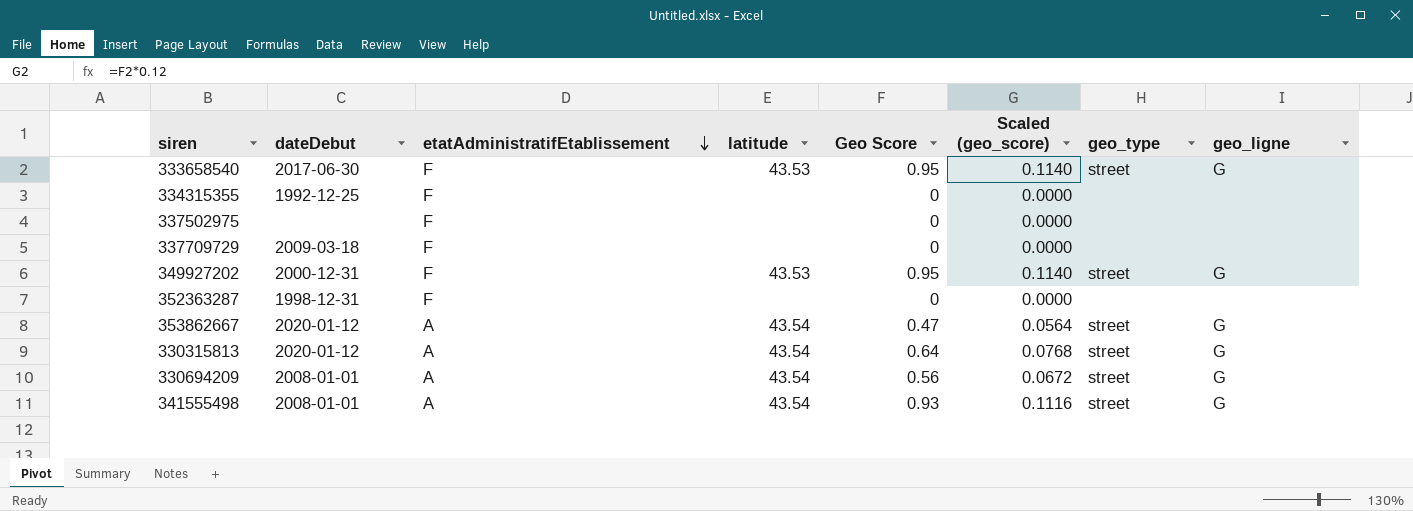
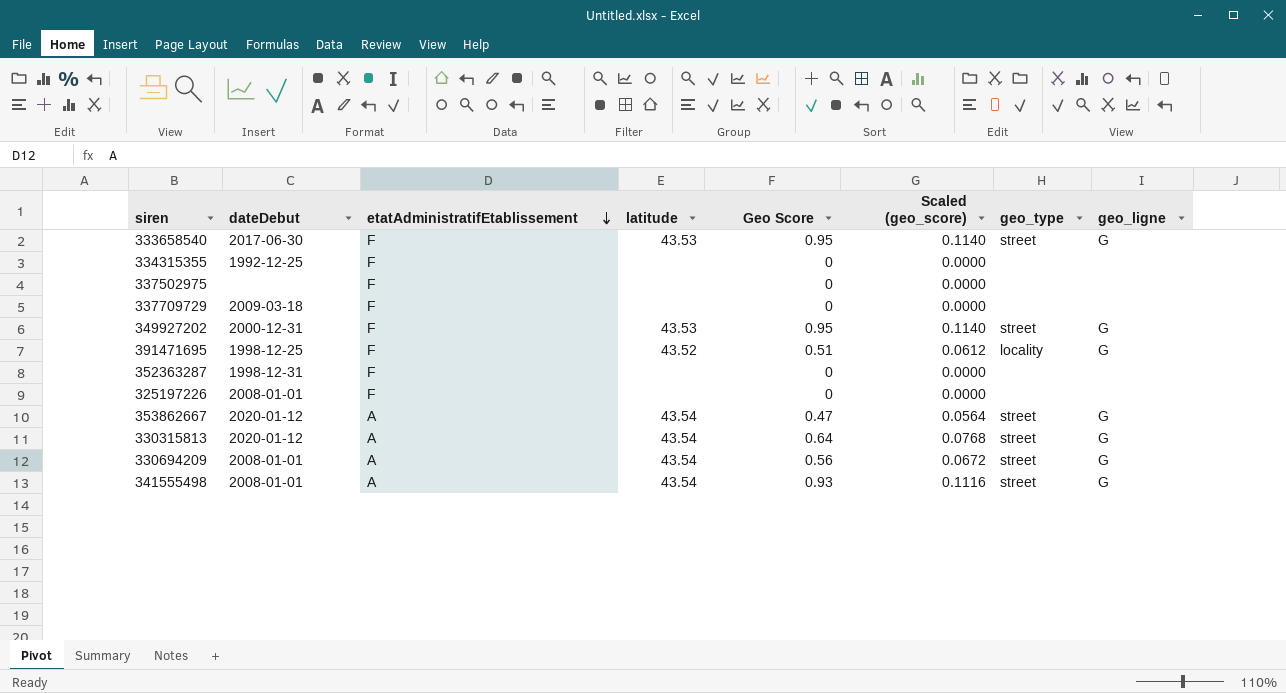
row 391471695: none -> 1998-12-25 | F | 43.52 | 0.51 | 0.0612 | locality | G
row 325197226: none -> 2008-01-01 | F | none | 0 | 0.0000 | none | none

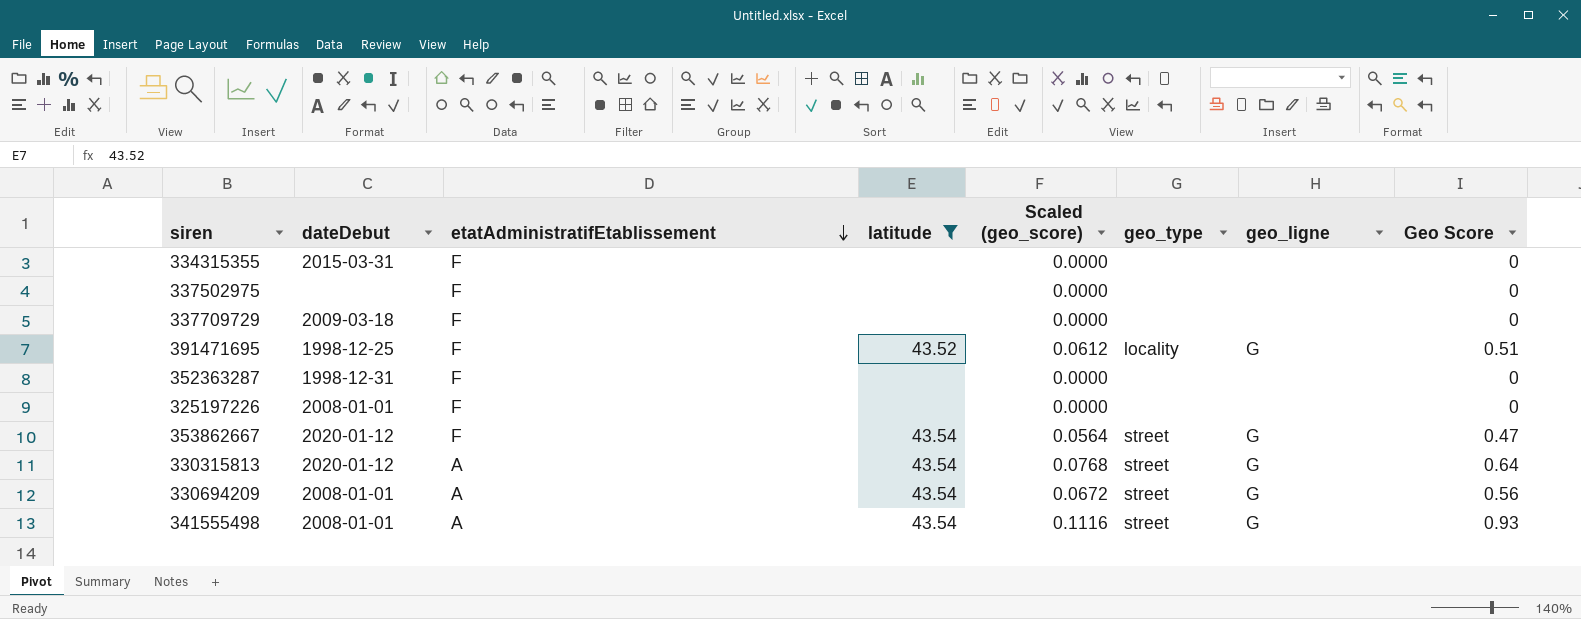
filter: none -> latitude != 43.53
column Geo Score | position: 5 -> 8
334315355 | dateDebut: 1992-12-25 -> 2015-03-31
353862667 | etatAdministratifEtablissement: A -> F

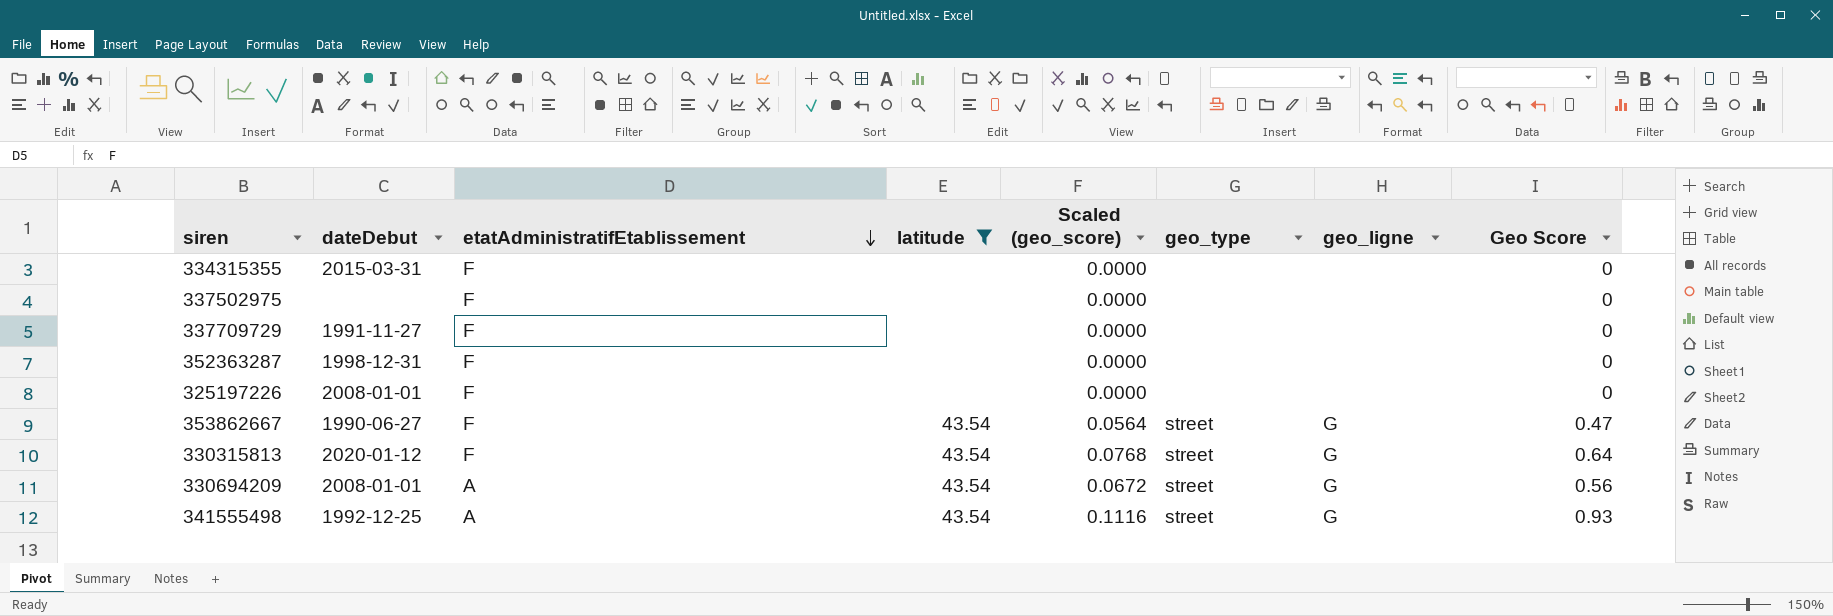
row 391471695: 1998-12-25 | F | 43.52 | 0.0612 | locality | G | 0.51 -> none
337709729 | dateDebut: 2009-03-18 -> 1991-11-27
353862667 | dateDebut: 2020-01-12 -> 1990-06-27
330315813 | etatAdministratifEtablissement: A -> F
341555498 | dateDebut: 2008-01-01 -> 1992-12-25

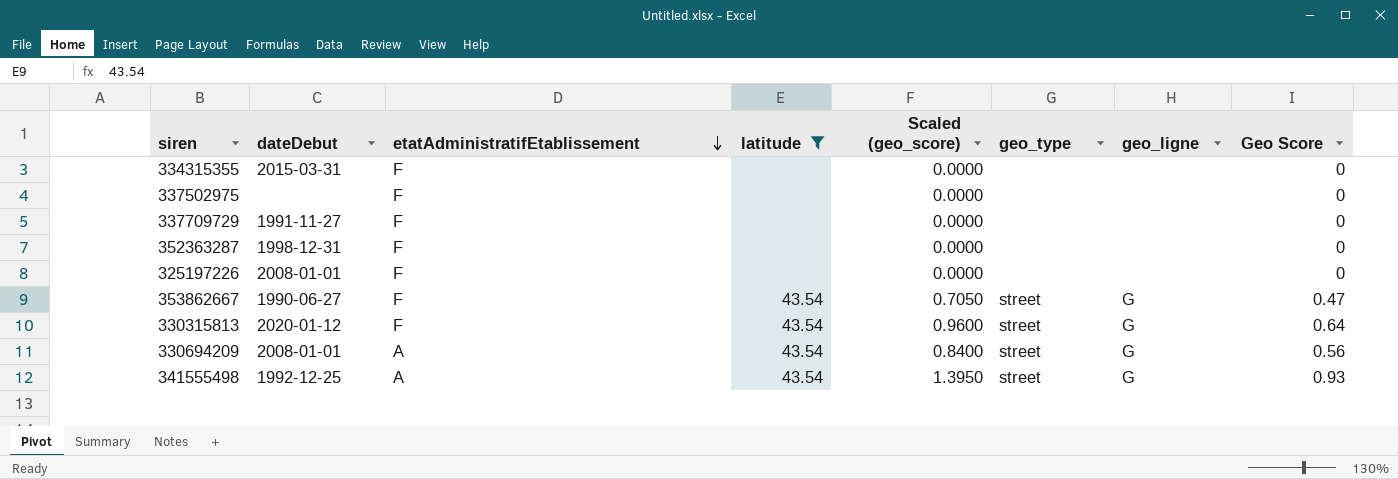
column Scaled (geo_score) | formula: [Geo Score] * 0.12 -> [Geo Score] * 1.5

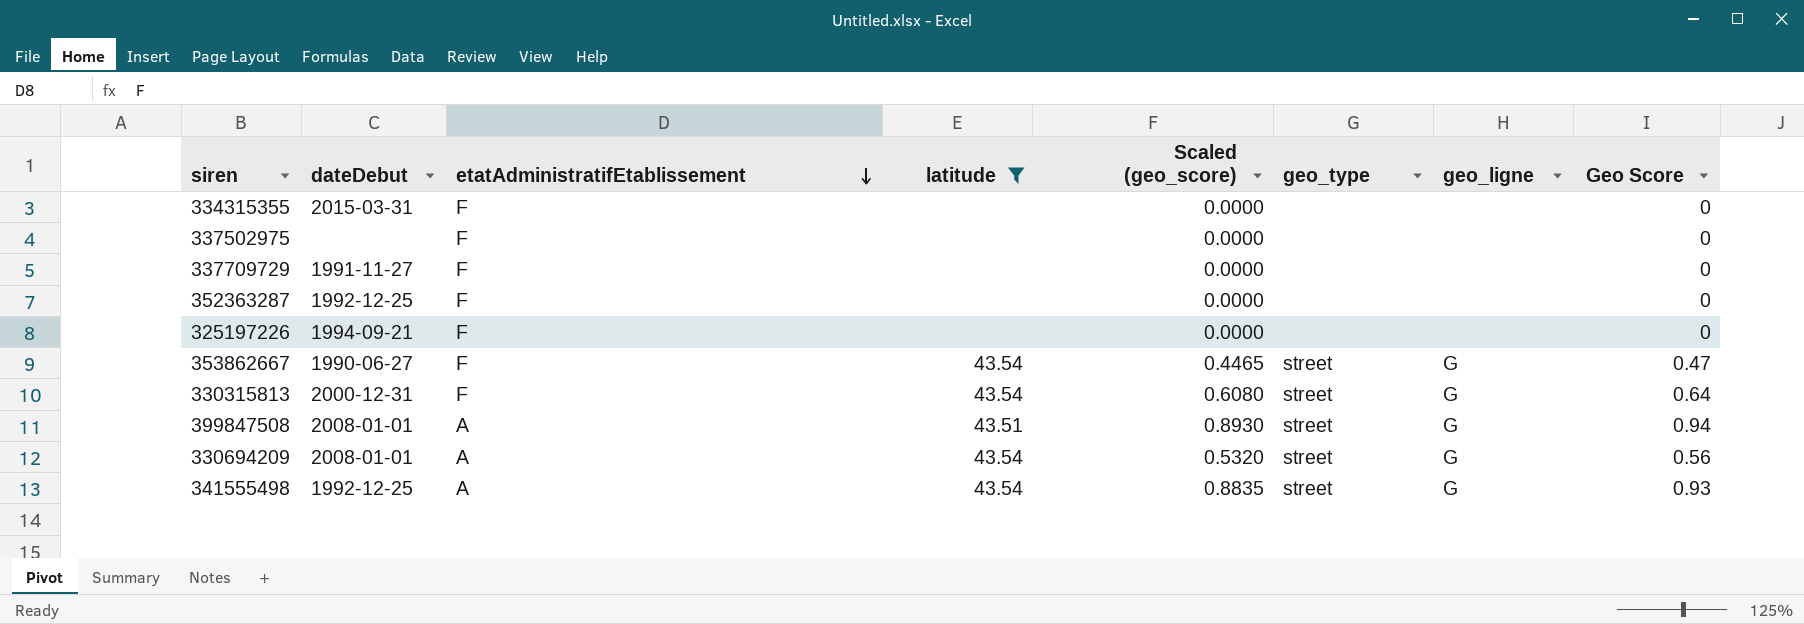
column Scaled (geo_score) | formula: [Geo Score] * 1.5 -> [Geo Score] * 0.95
352363287 | dateDebut: 1998-12-31 -> 1992-12-25
325197226 | dateDebut: 2008-01-01 -> 1994-09-21
330315813 | dateDebut: 2020-01-12 -> 2000-12-31
row 399847508: none -> 2008-01-01 | A | 43.51 | 0.8930 | street | G | 0.94

